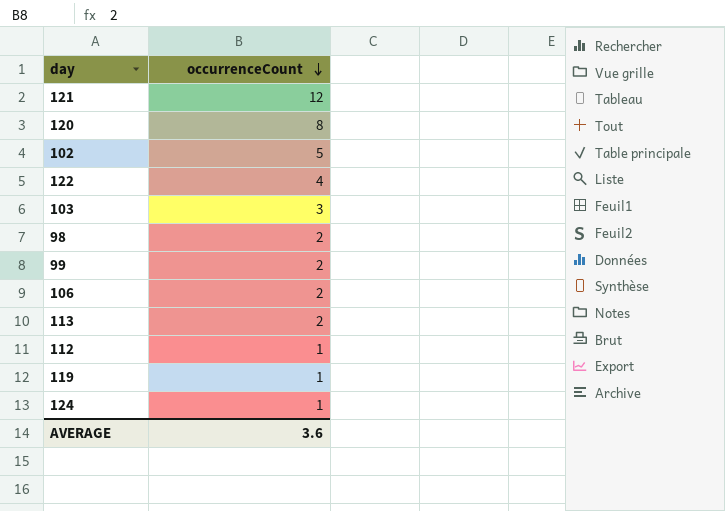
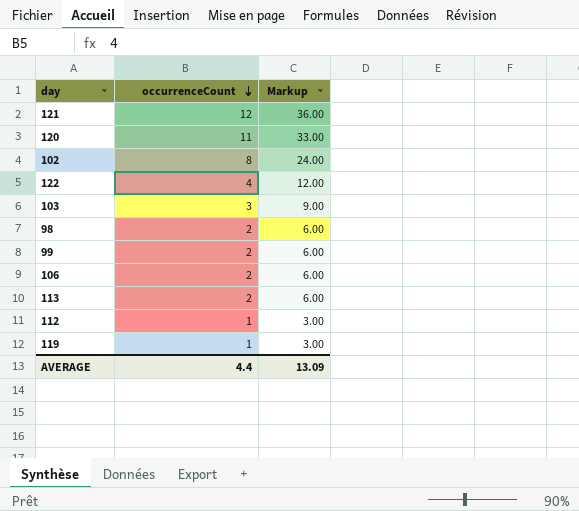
column Markup | formula: none -> [occurrenceCount] * 3
row 124: 1 -> none
120 | occurrenceCount: 8 -> 11
102 | occurrenceCount: 5 -> 8
AVERAGE | occurrenceCount: 3.6 -> 4.4

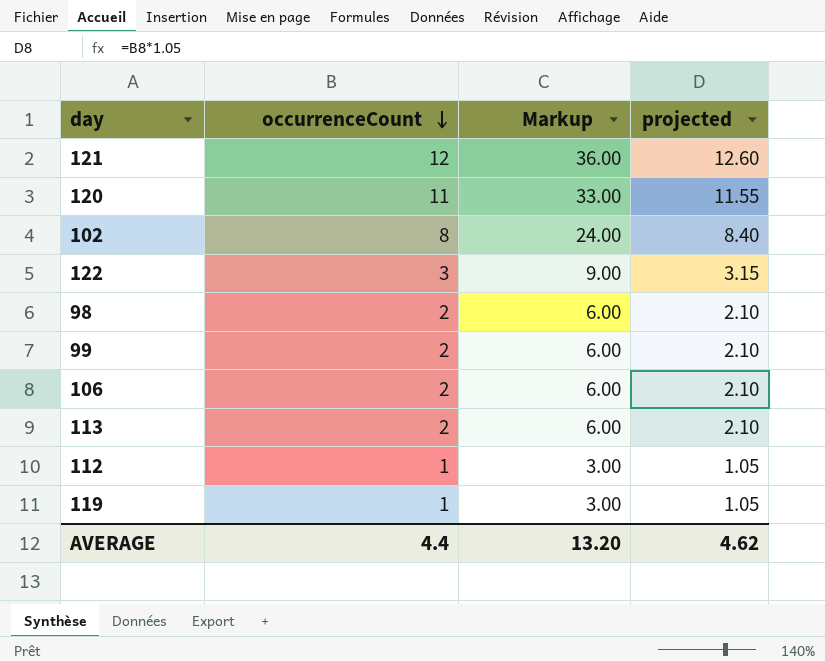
column projected | formula: none -> [occurrenceCount] * 1.05
row 103: 3 | 9.00 -> none
122 | occurrenceCount: 4 -> 3
122 | Markup: 12.00 -> 9.00
AVERAGE | Markup: 13.09 -> 13.20

